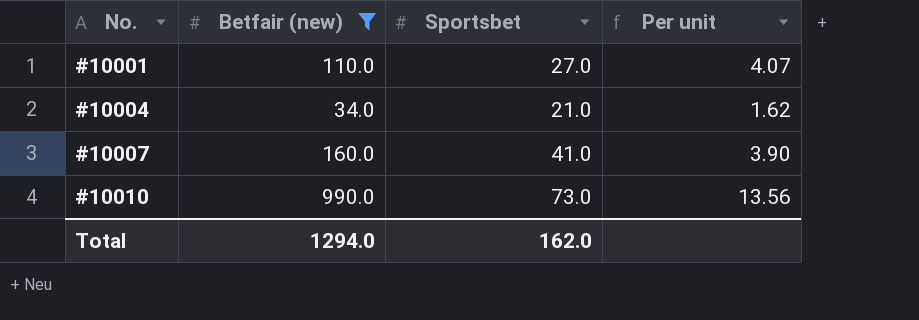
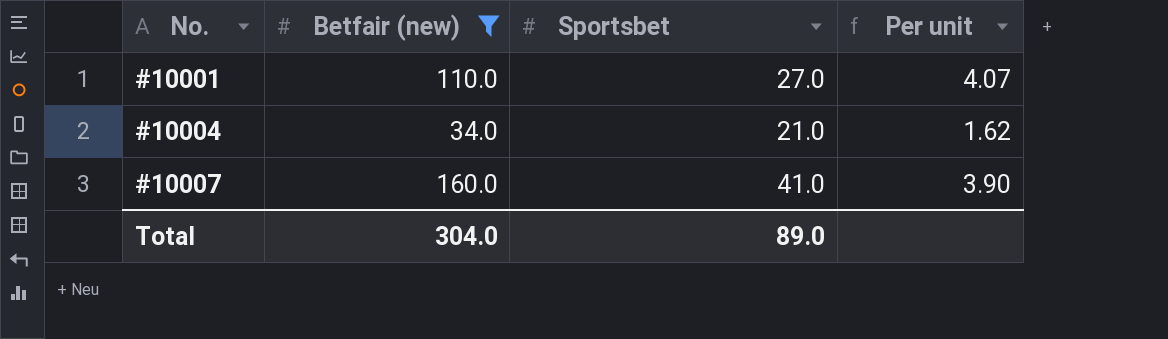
row #10010: 990.0 | 73.0 | 13.56 -> none
Total | Betfair (new): 1294.0 -> 304.0
Total | Sportsbet: 162.0 -> 89.0

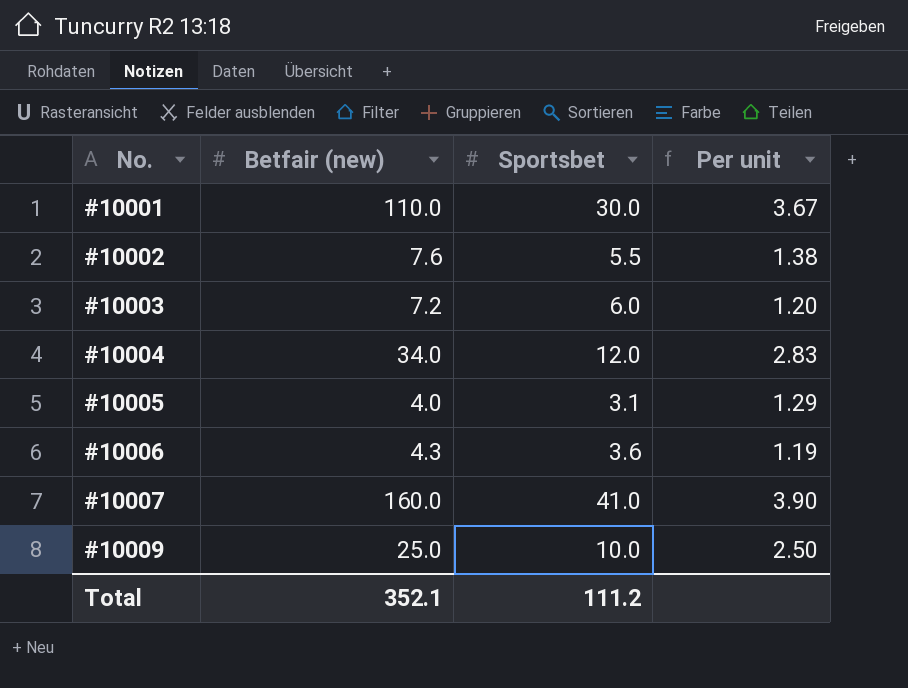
filter: Betfair (new) >= 34.0 -> none
#10001 | Sportsbet: 27.0 -> 30.0
#10001 | Per unit: 4.07 -> 3.67
#10004 | Sportsbet: 21.0 -> 12.0
#10004 | Per unit: 1.62 -> 2.83
Total | Betfair (new): 304.0 -> 352.1
Total | Sportsbet: 89.0 -> 111.2

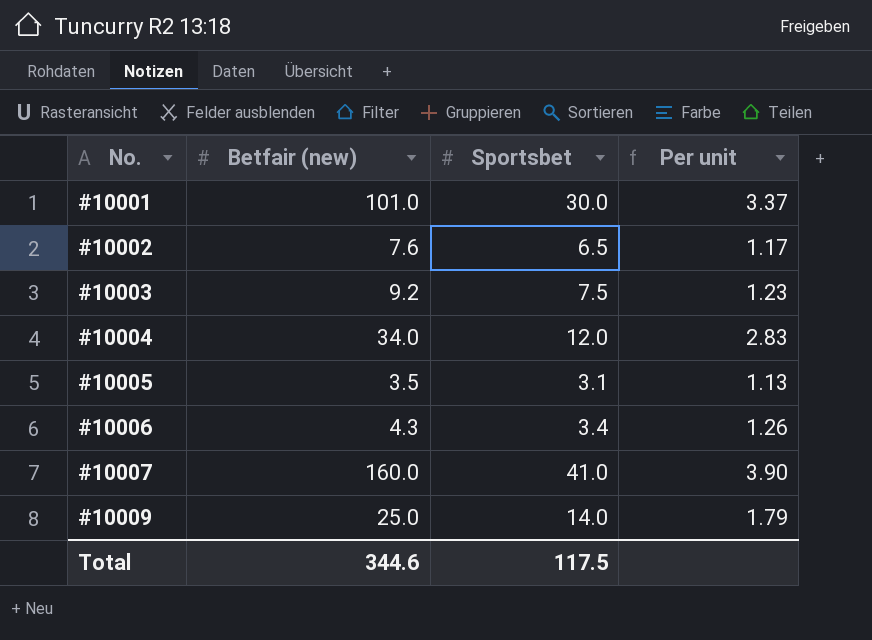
#10001 | Betfair (new): 110.0 -> 101.0
#10001 | Per unit: 3.67 -> 3.37
#10002 | Sportsbet: 5.5 -> 6.5
#10002 | Per unit: 1.38 -> 1.17
#10003 | Betfair (new): 7.2 -> 9.2
#10003 | Sportsbet: 6.0 -> 7.5
#10003 | Per unit: 1.20 -> 1.23
#10005 | Betfair (new): 4.0 -> 3.5
#10005 | Per unit: 1.29 -> 1.13
#10006 | Sportsbet: 3.6 -> 3.4
#10006 | Per unit: 1.19 -> 1.26
#10009 | Sportsbet: 10.0 -> 14.0
#10009 | Per unit: 2.50 -> 1.79
Total | Betfair (new): 352.1 -> 344.6
Total | Sportsbet: 111.2 -> 117.5

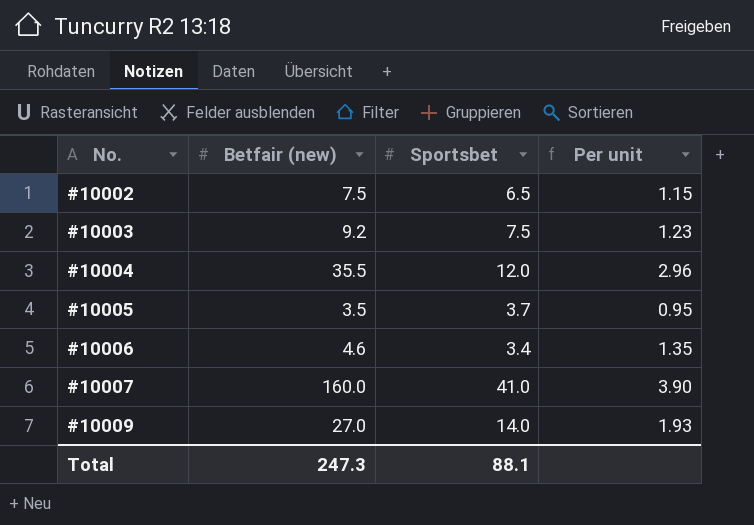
row #10001: 101.0 | 30.0 | 3.37 -> none
#10002 | Betfair (new): 7.6 -> 7.5
#10002 | Per unit: 1.17 -> 1.15
#10004 | Betfair (new): 34.0 -> 35.5
#10004 | Per unit: 2.83 -> 2.96
#10005 | Sportsbet: 3.1 -> 3.7
#10005 | Per unit: 1.13 -> 0.95
#10006 | Betfair (new): 4.3 -> 4.6
#10006 | Per unit: 1.26 -> 1.35
#10009 | Betfair (new): 25.0 -> 27.0
#10009 | Per unit: 1.79 -> 1.93
Total | Betfair (new): 344.6 -> 247.3
Total | Sportsbet: 117.5 -> 88.1

